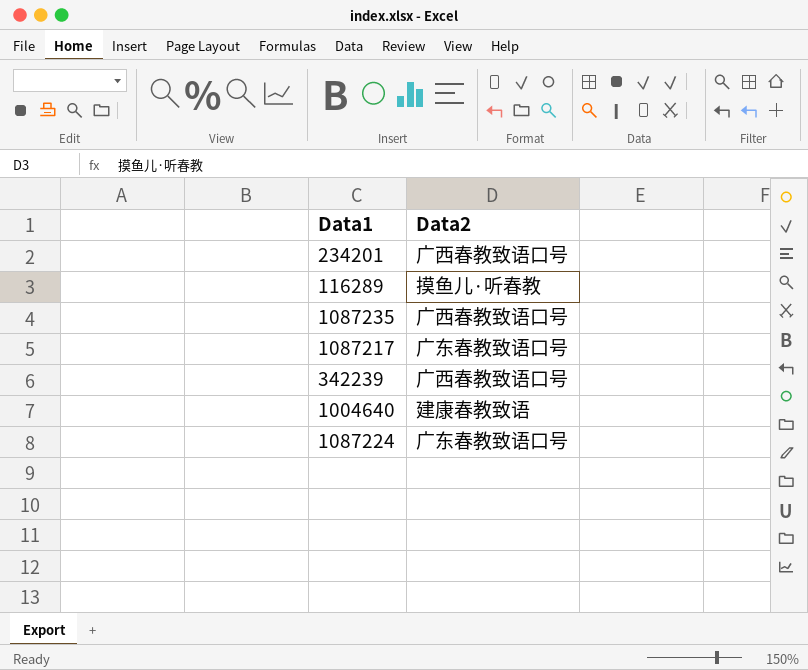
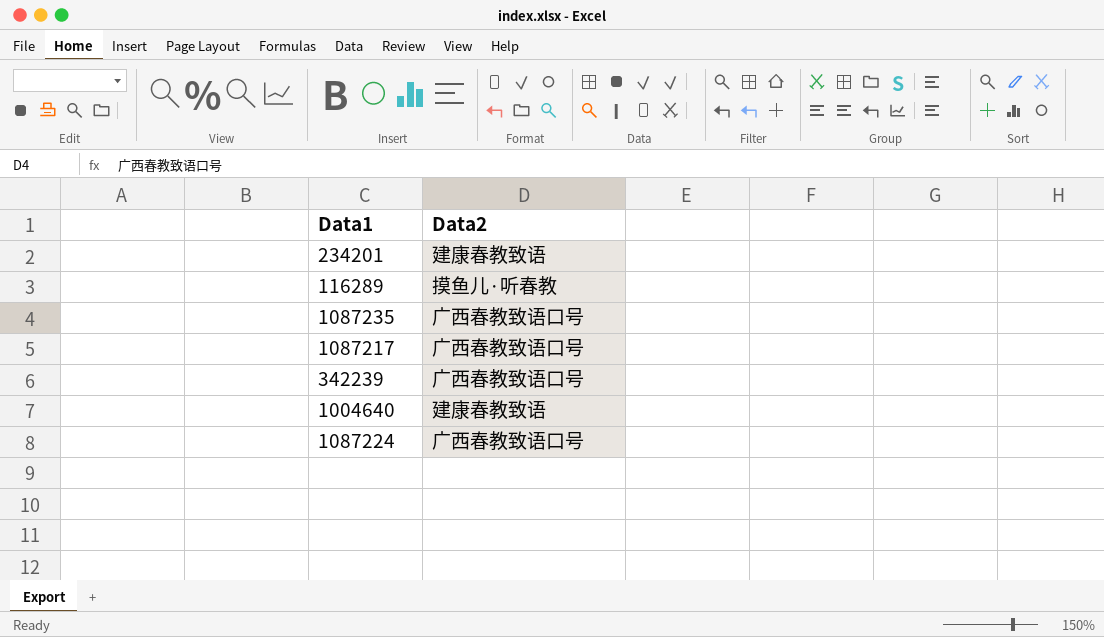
234201 | Data2: 广西春教致语口号 -> 建康春教致语
1087217 | Data2: 广东春教致语口号 -> 广西春教致语口号
1087224 | Data2: 广东春教致语口号 -> 广西春教致语口号

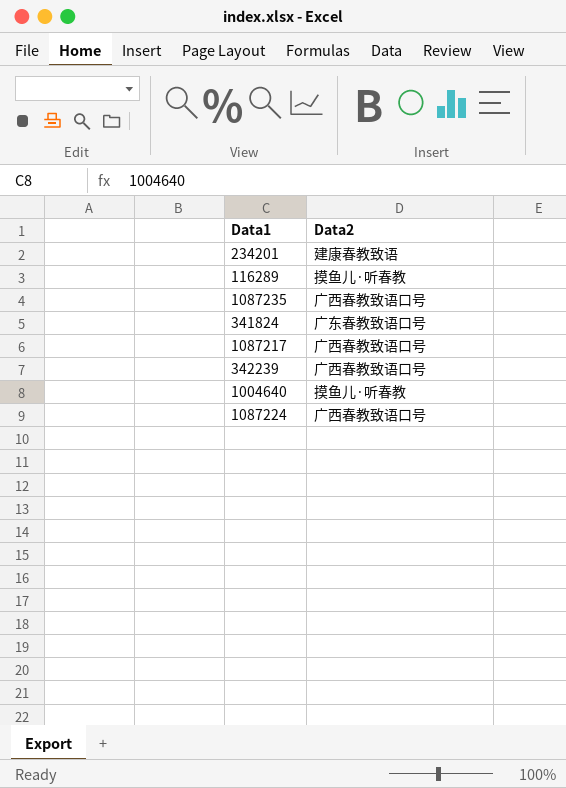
row 341824: none -> 广东春教致语口号
1004640 | Data2: 建康春教致语 -> 摸鱼儿·听春教

